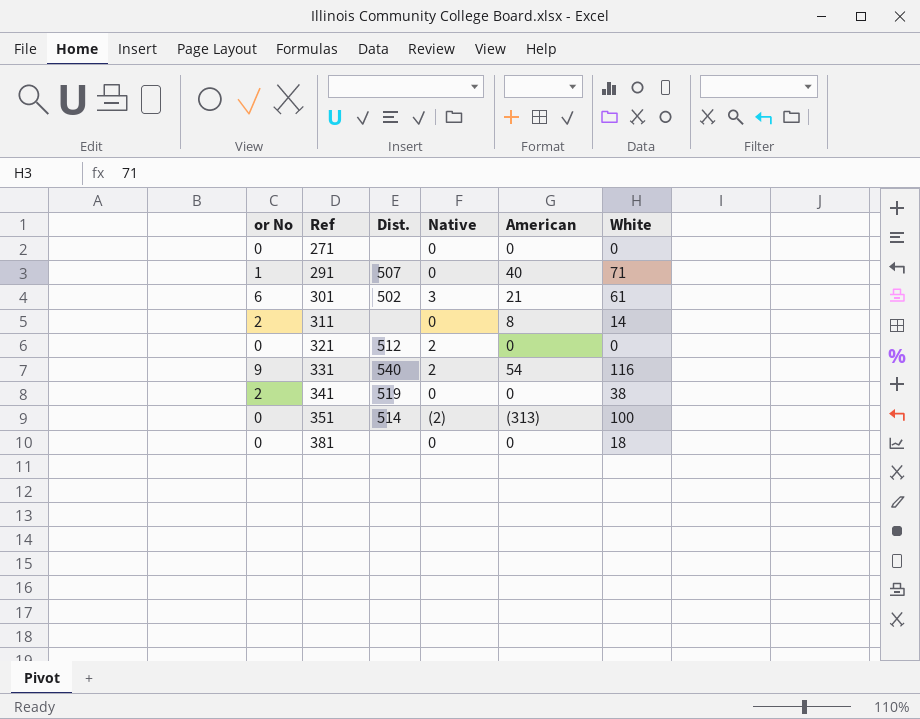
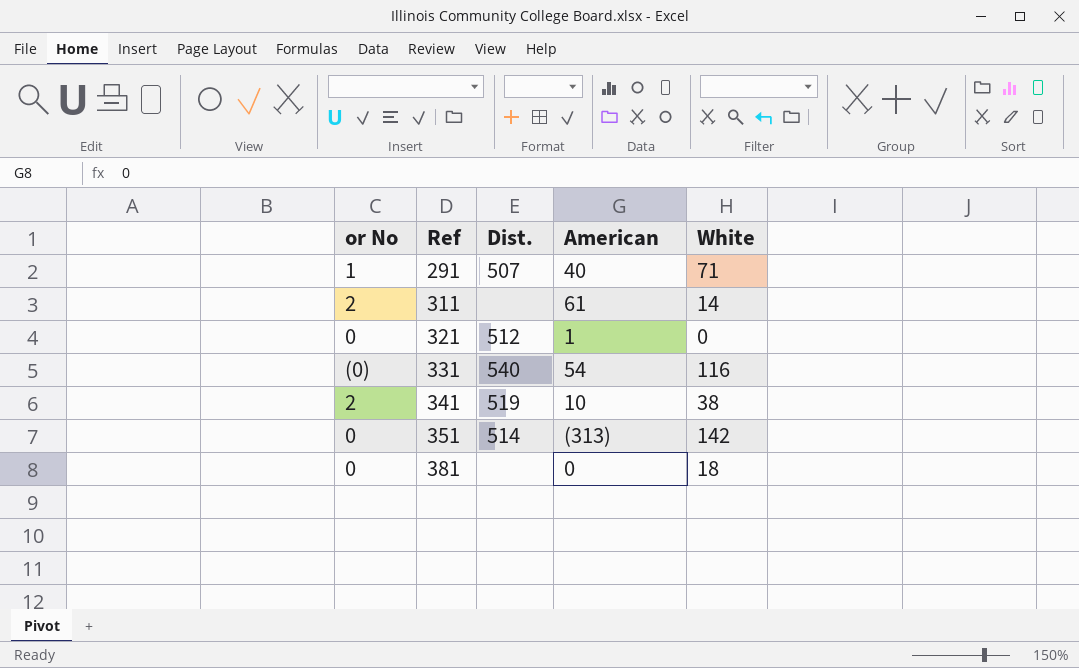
column Native | position: 4 -> none
row 271: 0 | none | 0 | 0 | 0 -> none
row 301: 6 | 502 | 3 | 21 | 61 -> none
311 | American: 8 -> 61
321 | American: 0 -> 1
331 | or No: 9 -> (0)
341 | American: 0 -> 10
351 | White: 100 -> 142

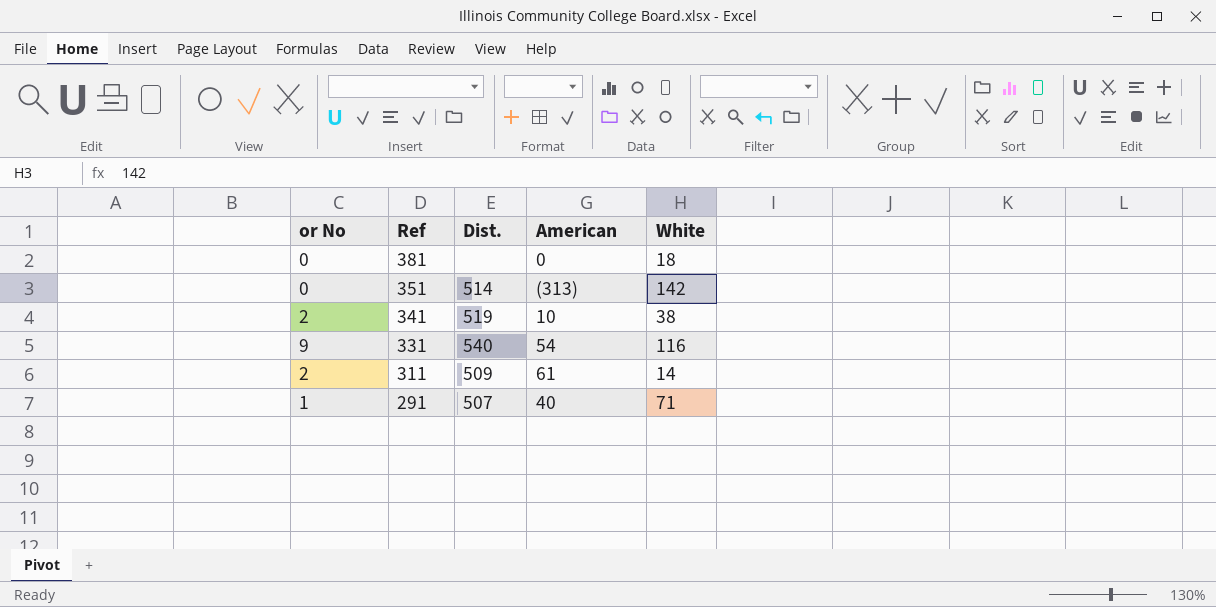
row order: Ref ascending -> Ref descending
row 321: 0 | 512 | 1 | 0 -> none
331 | or No: (0) -> 9
311 | Dist.: none -> 509

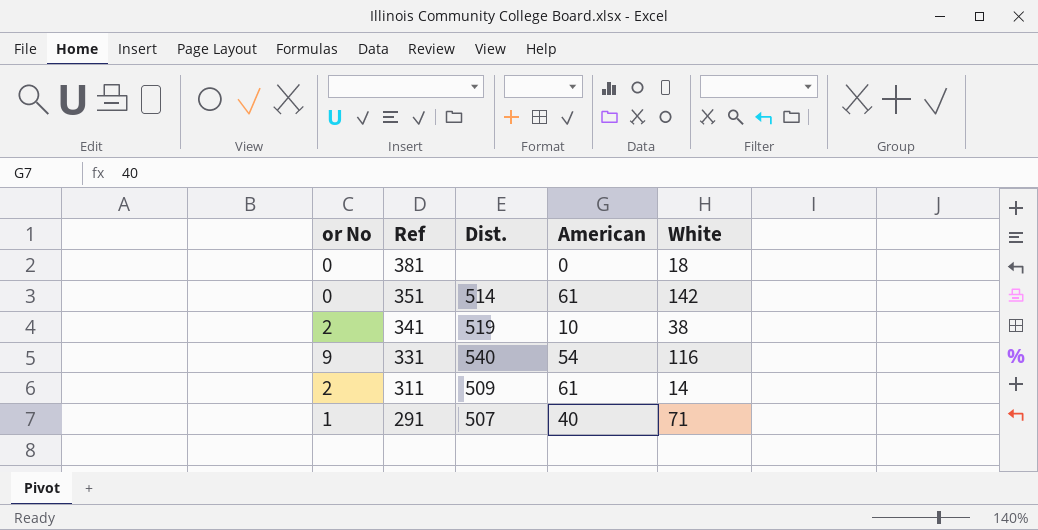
351 | American: (313) -> 61

